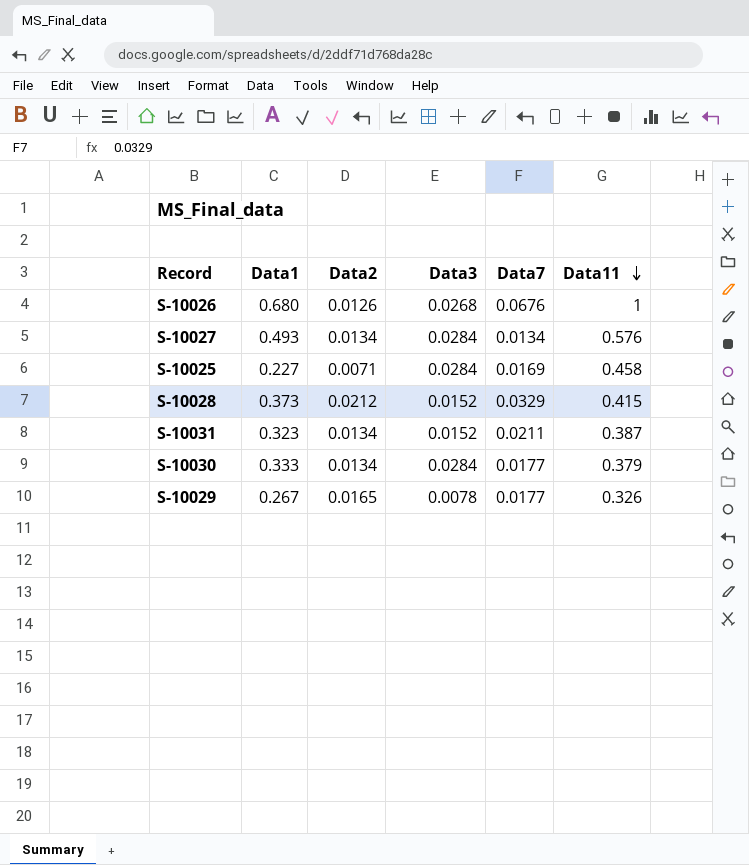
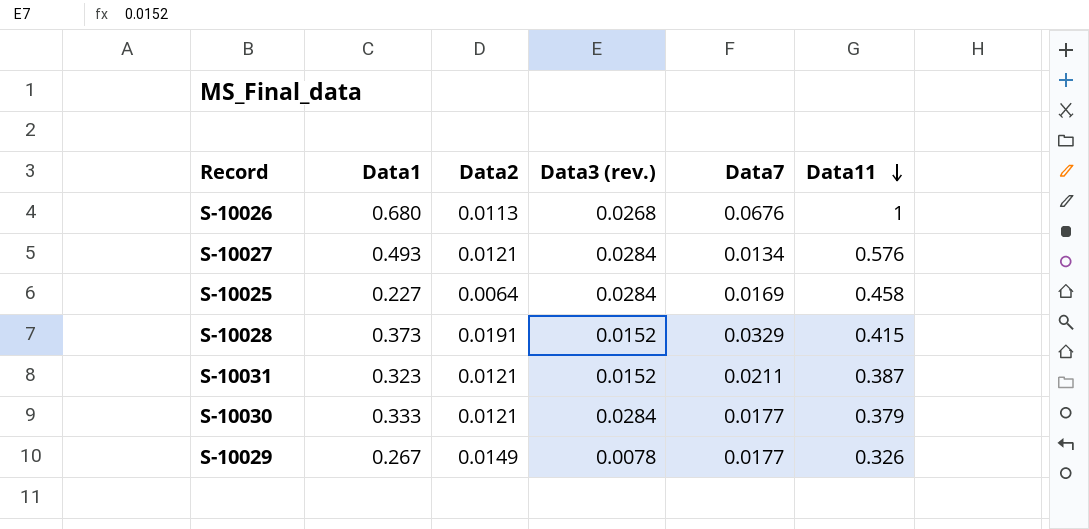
column name: Data3 -> Data3 (rev.)
S-10026 | Data2: 0.0126 -> 0.0113
S-10027 | Data2: 0.0134 -> 0.0121
S-10025 | Data2: 0.0071 -> 0.0064
S-10028 | Data2: 0.0212 -> 0.0191
S-10031 | Data2: 0.0134 -> 0.0121
S-10030 | Data2: 0.0134 -> 0.0121
S-10029 | Data2: 0.0165 -> 0.0149

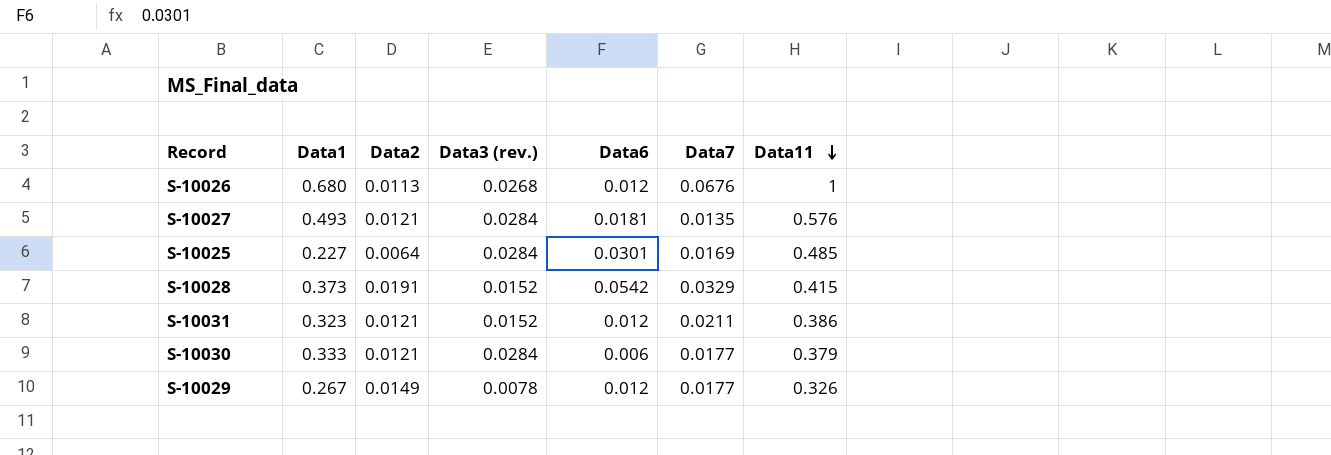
column Data6 | position: none -> 5
S-10027 | Data7: 0.0134 -> 0.0135
S-10025 | Data11: 0.458 -> 0.485
S-10031 | Data11: 0.387 -> 0.386

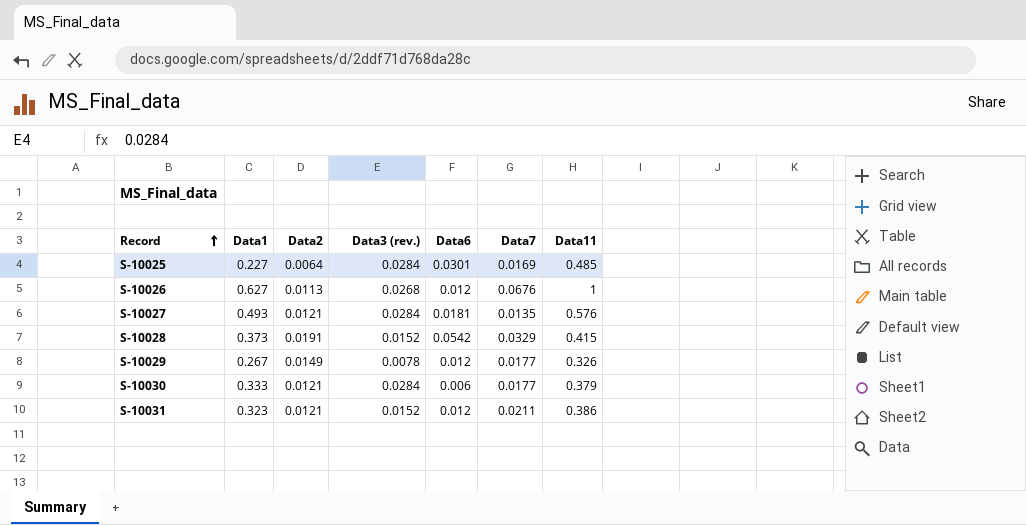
row order: Data11 descending -> Record ascending
S-10026 | Data1: 0.680 -> 0.627

